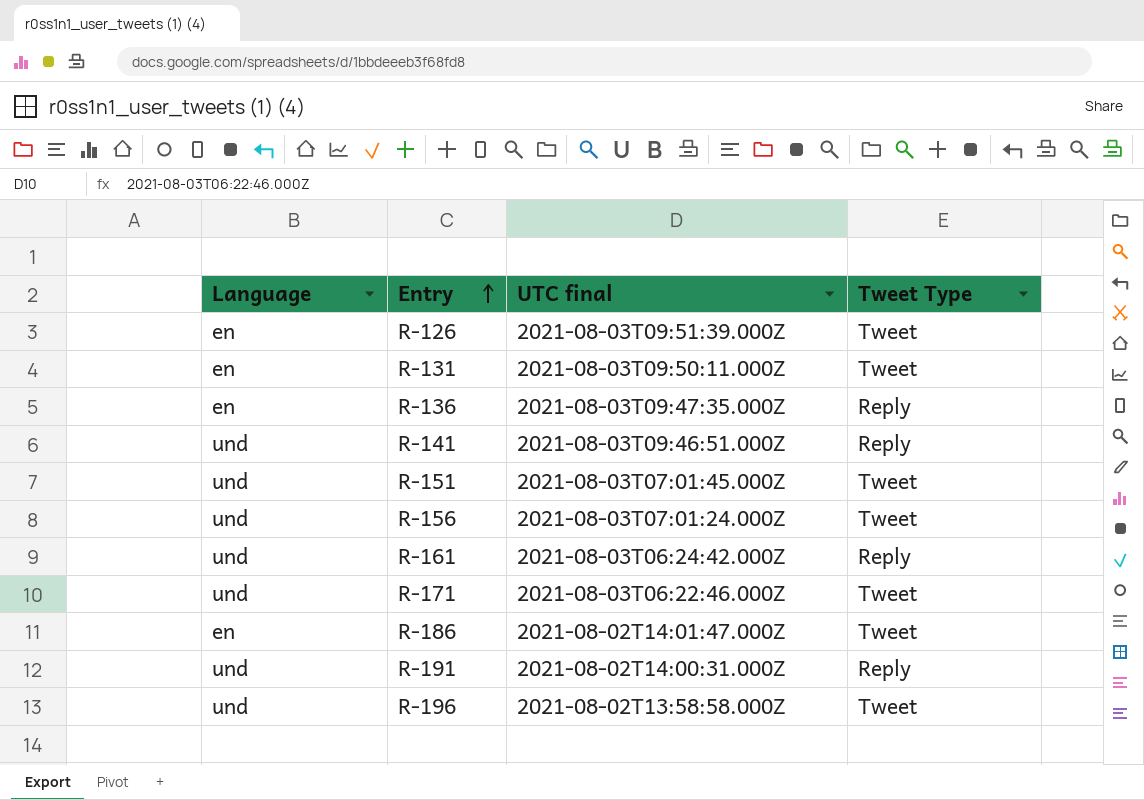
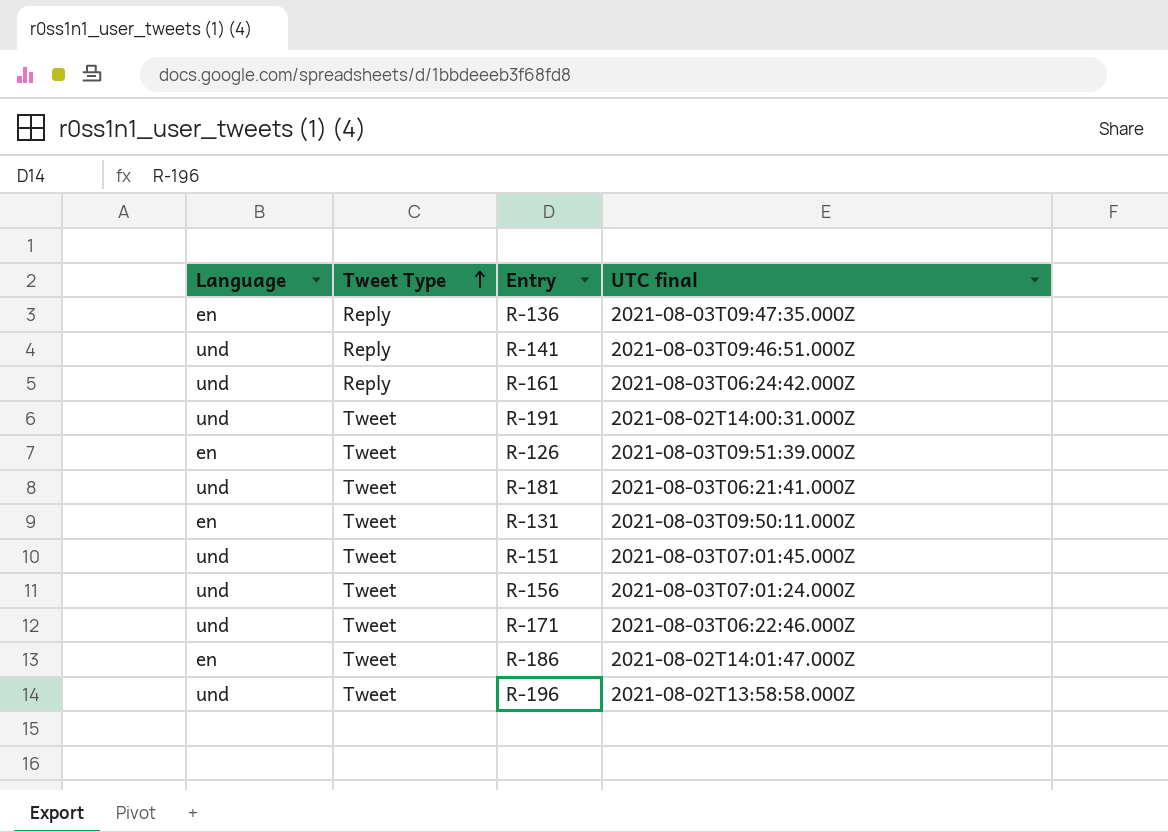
row order: Entry ascending -> Tweet Type ascending
column Tweet Type | position: 4 -> 2
R-191 | Tweet Type: Reply -> Tweet
row R-181: none -> und | Tweet | 2021-08-03T06:21:41.000Z

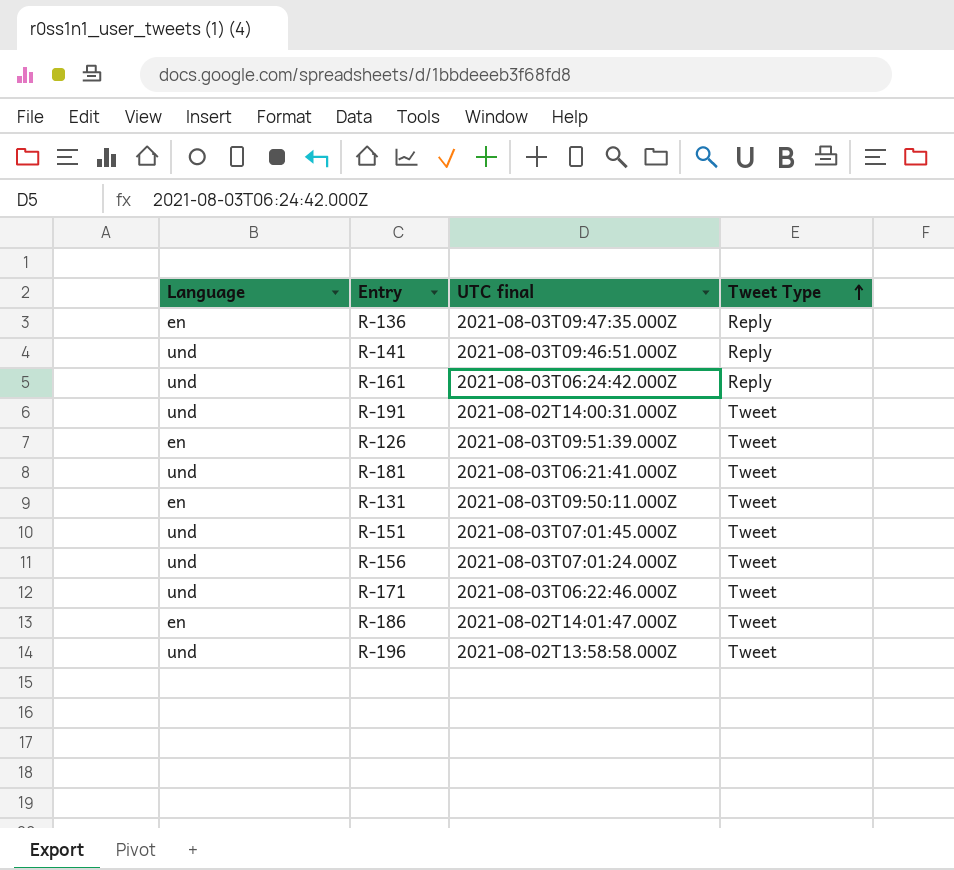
column Tweet Type | position: 2 -> 4

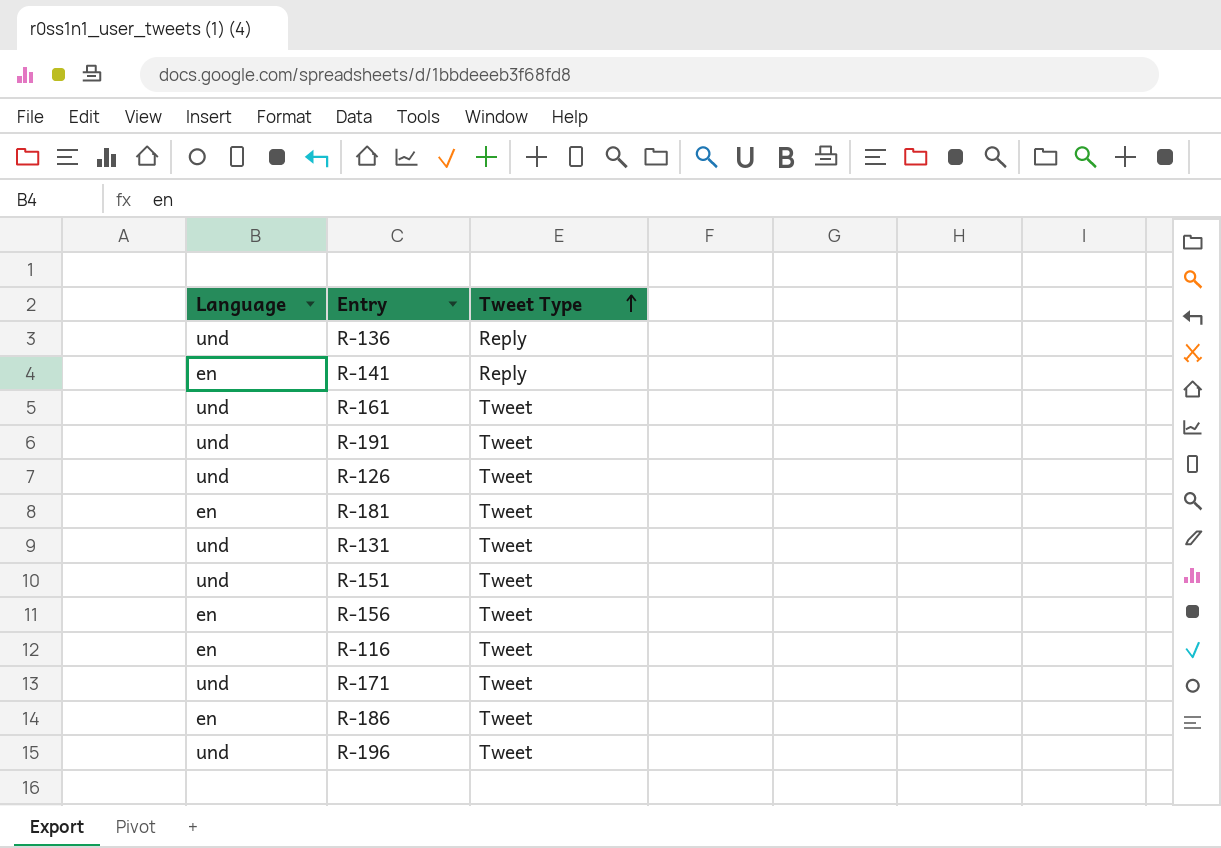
column UTC final | position: 3 -> none
R-136 | Language: en -> und
R-141 | Language: und -> en
R-161 | Tweet Type: Reply -> Tweet
R-126 | Language: en -> und
R-181 | Language: und -> en
R-131 | Language: en -> und
R-156 | Language: und -> en
row R-116: none -> en | Tweet

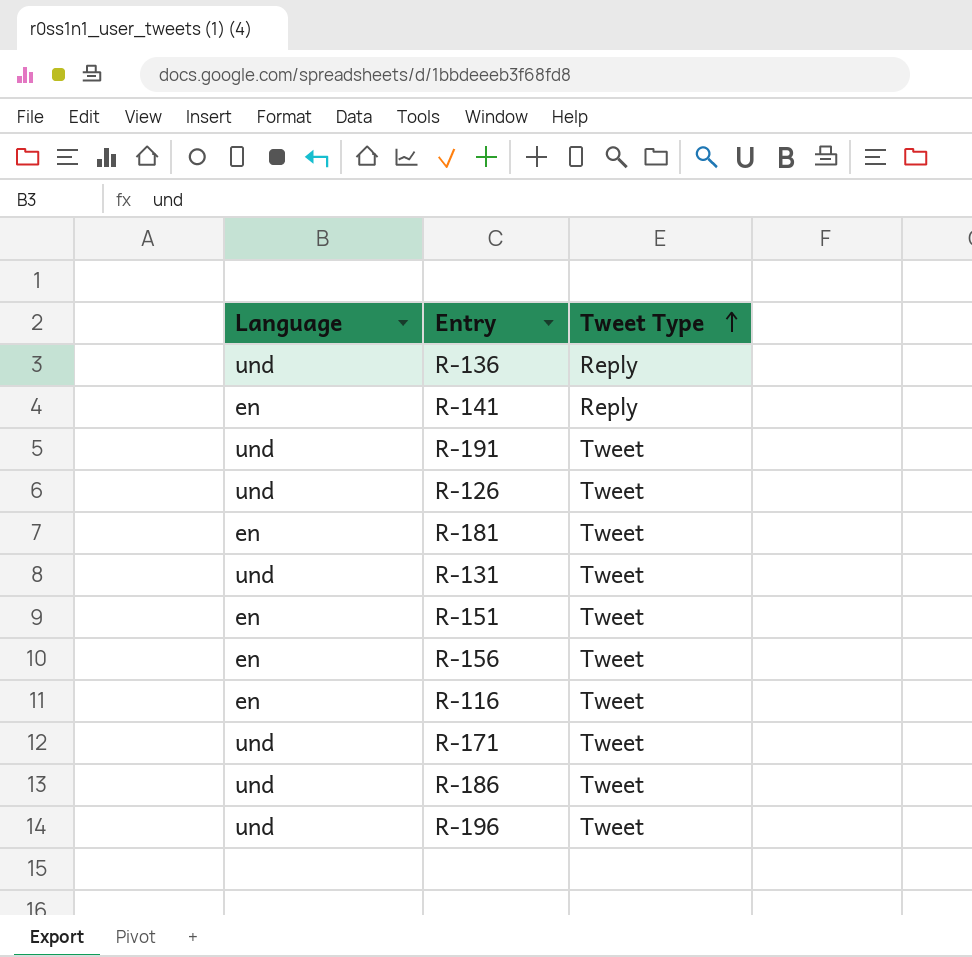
row R-161: und | Tweet -> none
R-151 | Language: und -> en
R-186 | Language: en -> und

